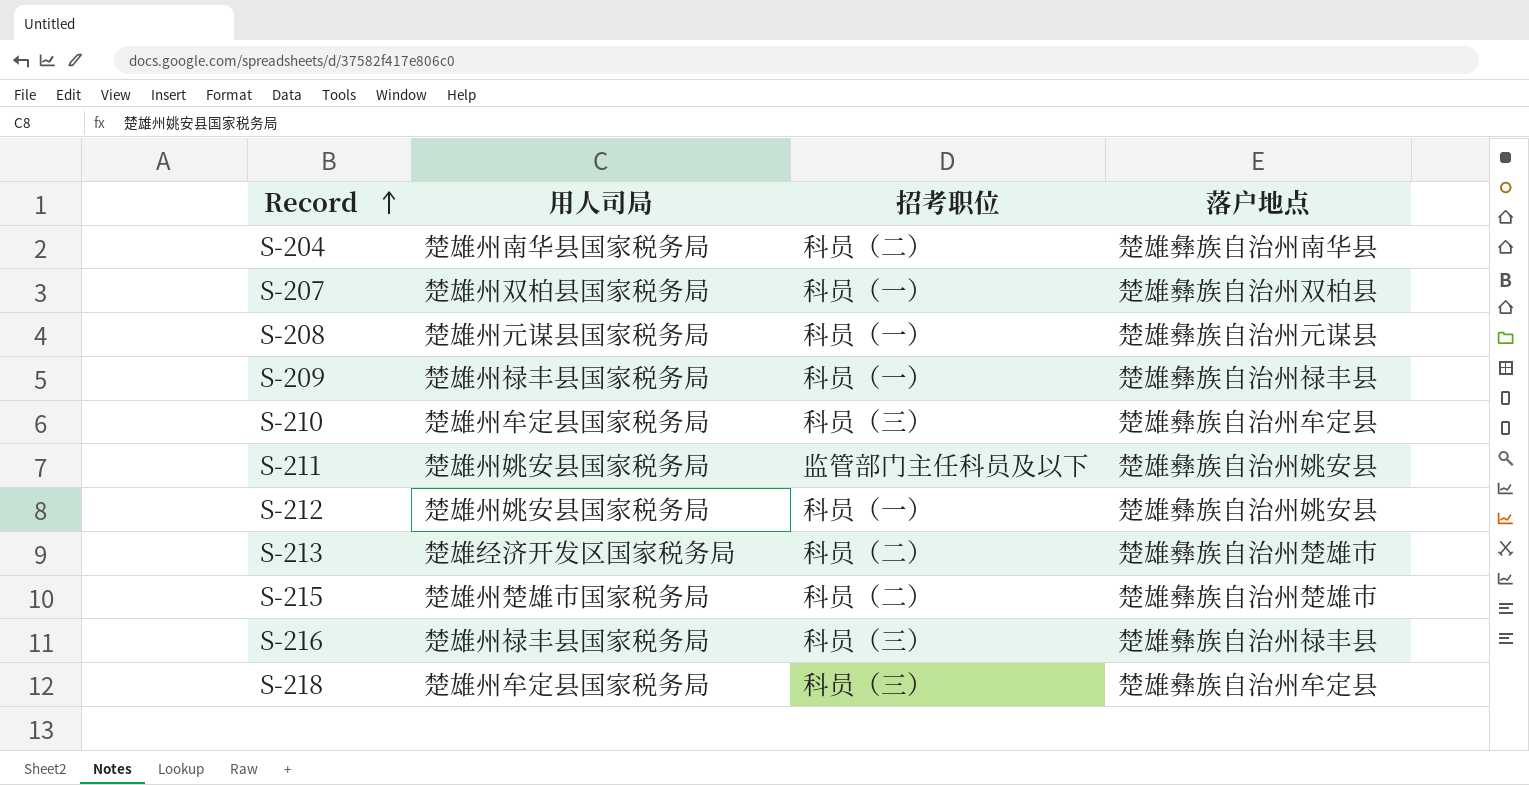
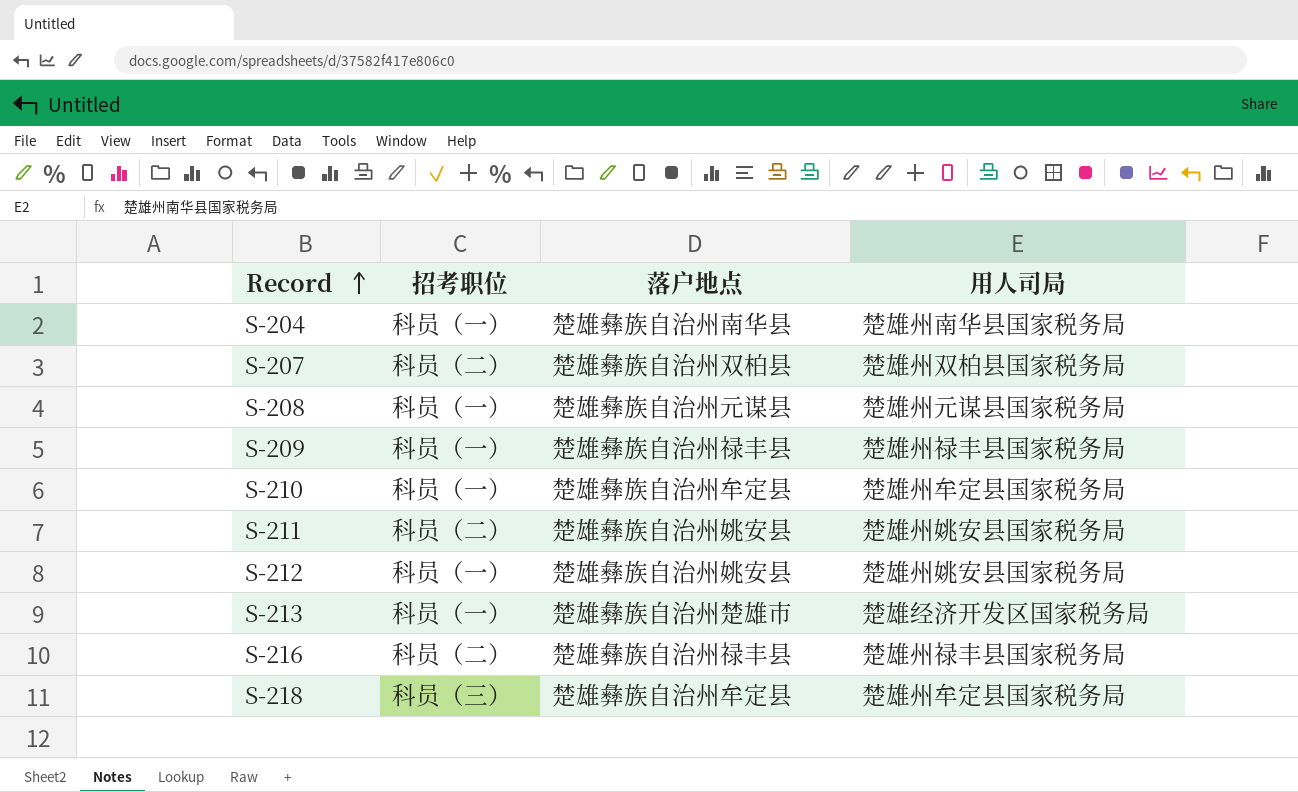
column 用人司局 | position: 2 -> 4
row S-215: 楚雄州楚雄市国家税务局 | 科员（二） | 楚雄彝族自治州楚雄市 -> none
S-204 | 招考职位: 科员（二） -> 科员（一）
S-207 | 招考职位: 科员（一） -> 科员（二）
S-210 | 招考职位: 科员（三） -> 科员（一）
S-211 | 招考职位: 监管部门主任科员及以下 -> 科员（二）
S-213 | 招考职位: 科员（二） -> 科员（一）
S-216 | 招考职位: 科员（三） -> 科员（二）

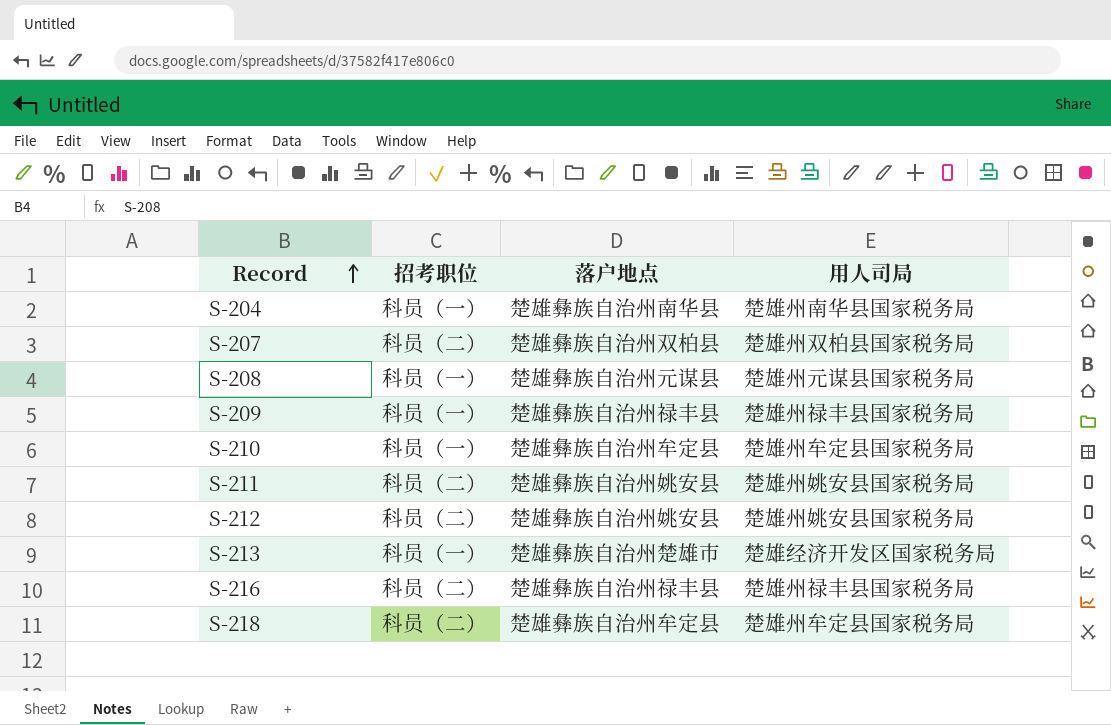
S-212 | 招考职位: 科员（一） -> 科员（二）
S-218 | 招考职位: 科员（三） -> 科员（二）

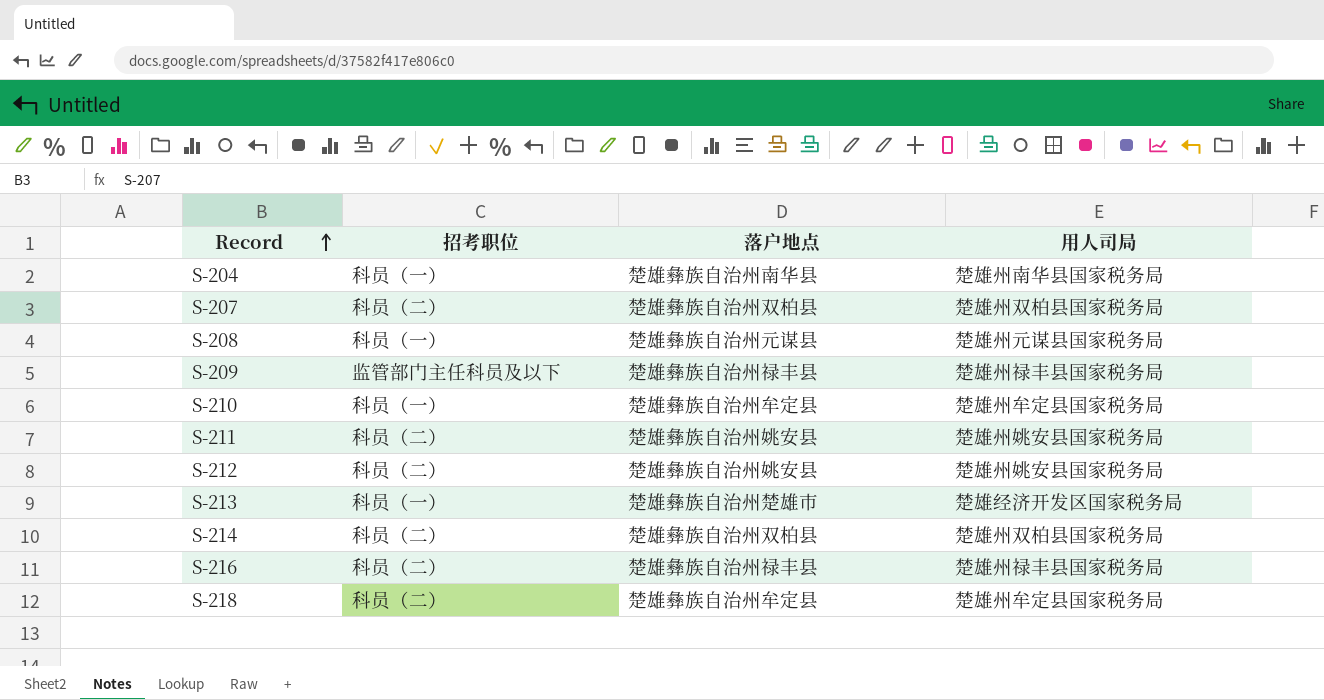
S-209 | 招考职位: 科员（一） -> 监管部门主任科员及以下
row S-214: none -> 科员（二） | 楚雄彝族自治州双柏县 | 楚雄州双柏县国家税务局

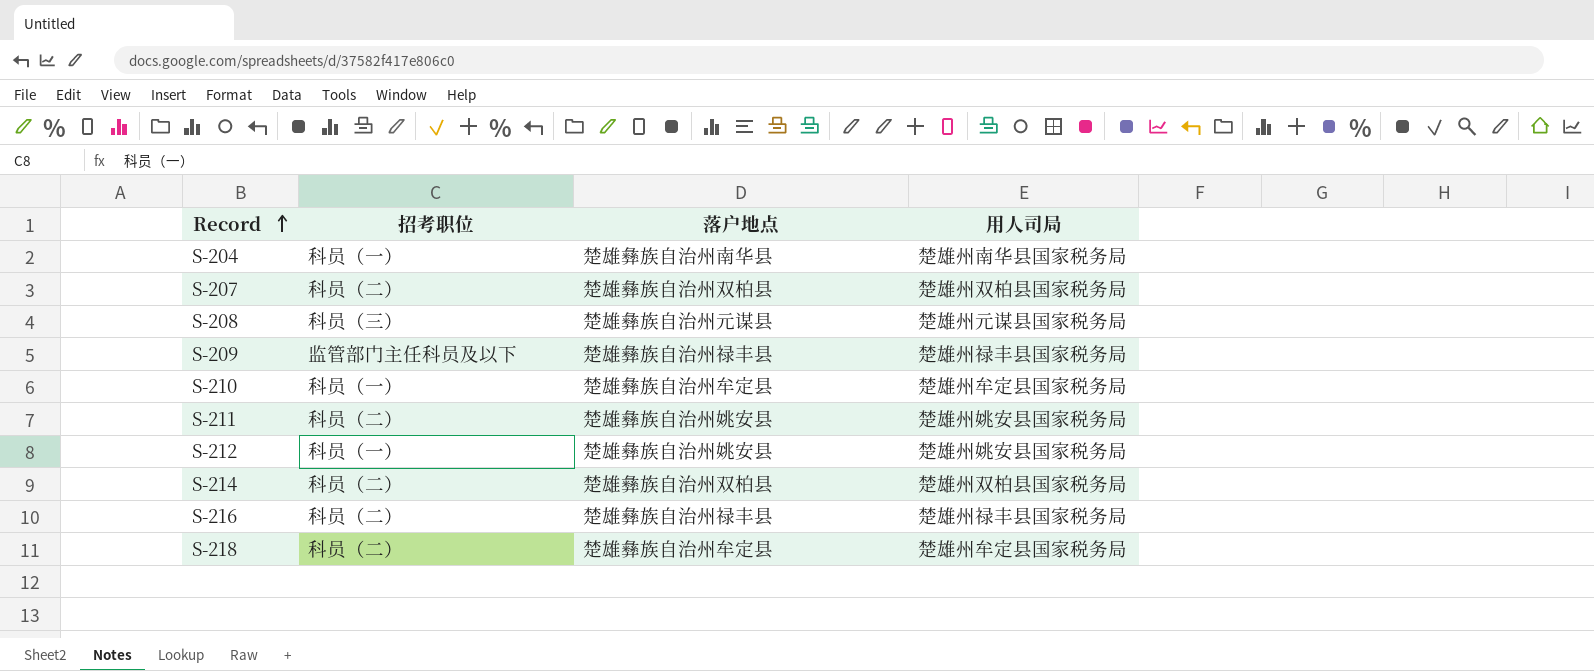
row S-213: 科员（一） | 楚雄彝族自治州楚雄市 | 楚雄经济开发区国家税务局 -> none
S-208 | 招考职位: 科员（一） -> 科员（三）
S-212 | 招考职位: 科员（二） -> 科员（一）

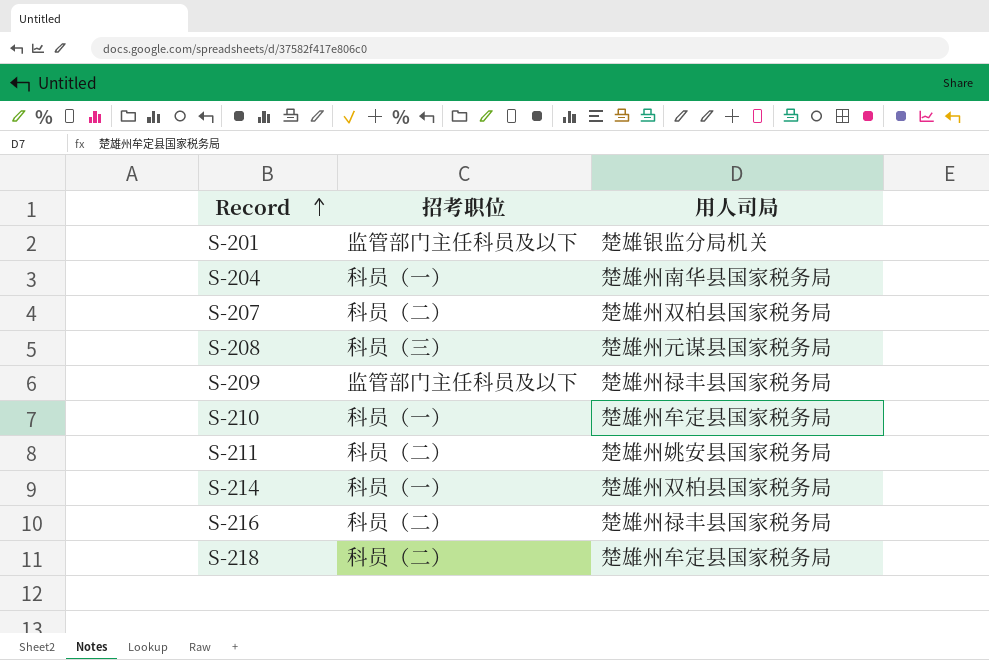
column 落户地点 | position: 3 -> none
row S-212: 科员（一） | 楚雄彝族自治州姚安县 | 楚雄州姚安县国家税务局 -> none
row S-201: none -> 监管部门主任科员及以下 | 楚雄银监分局机关
S-214 | 招考职位: 科员（二） -> 科员（一）

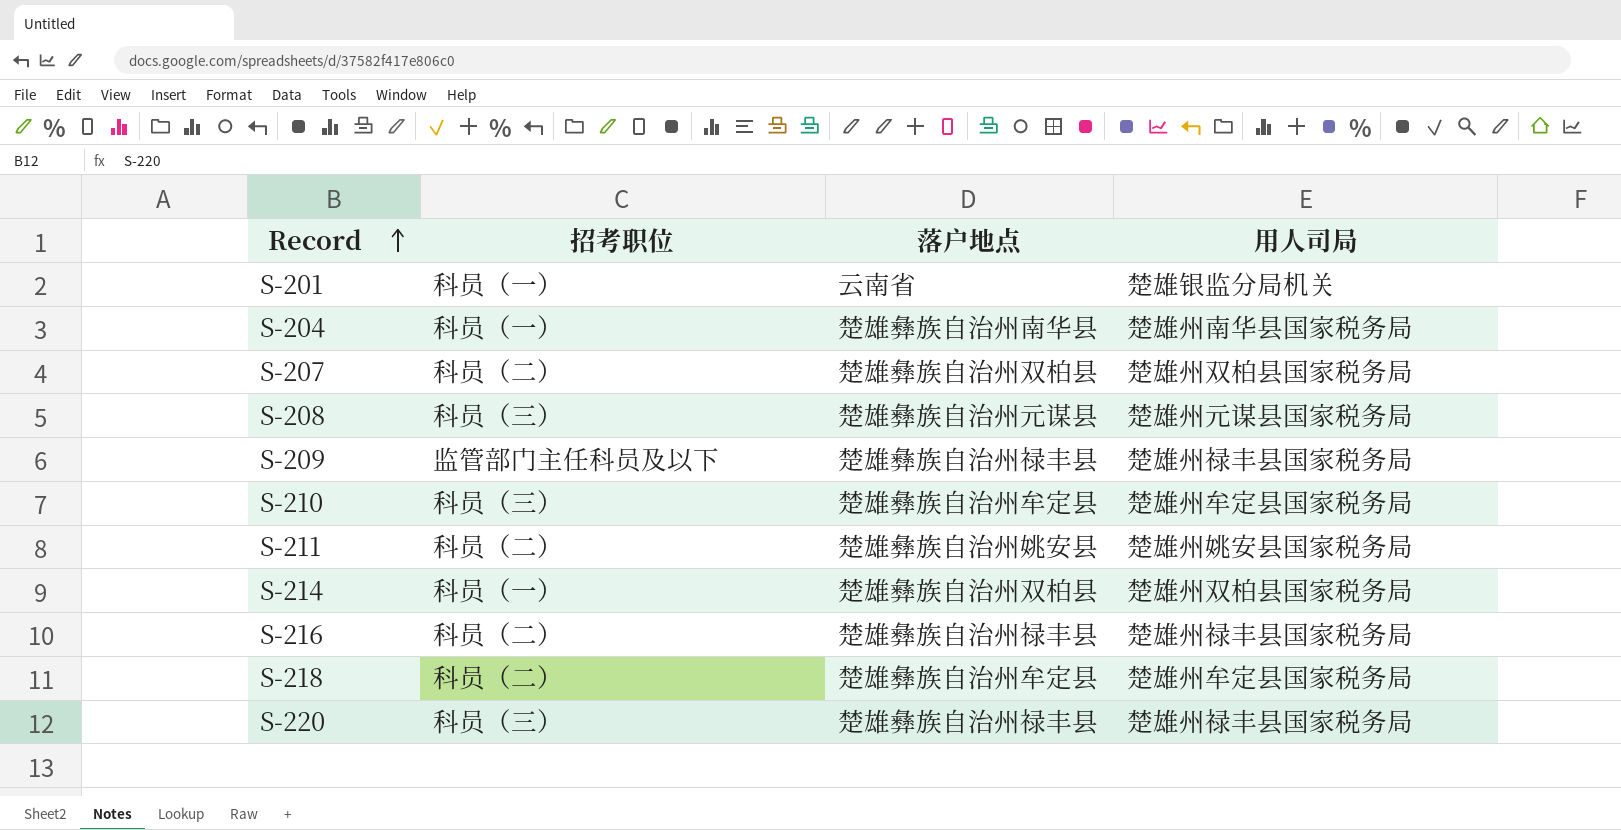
column 落户地点 | position: none -> 3
S-201 | 招考职位: 监管部门主任科员及以下 -> 科员（一）
S-210 | 招考职位: 科员（一） -> 科员（三）
row S-220: none -> 科员（三） | 楚雄彝族自治州禄丰县 | 楚雄州禄丰县国家税务局

